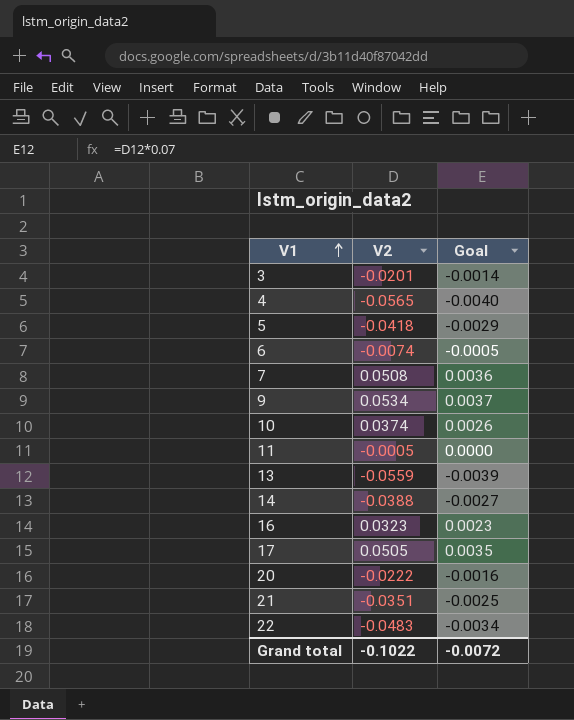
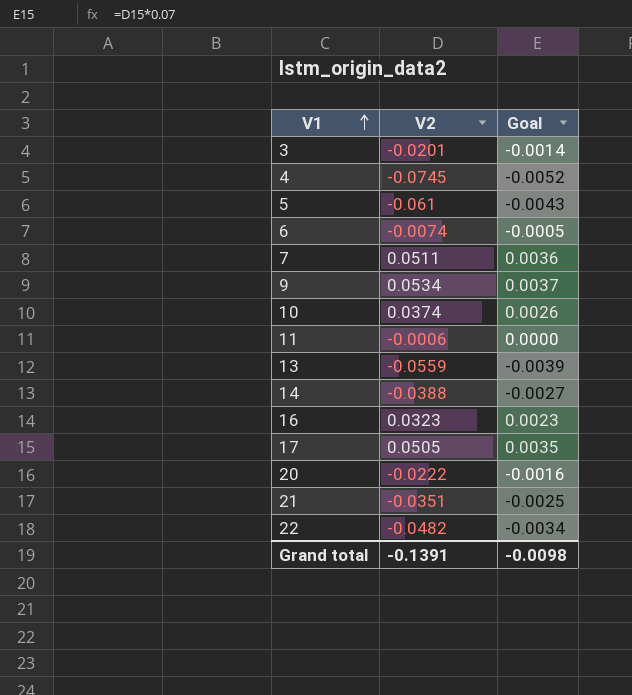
4 | V2: -0.0565 -> -0.0745
4 | Goal: -0.0040 -> -0.0052
5 | V2: -0.0418 -> -0.061
5 | Goal: -0.0029 -> -0.0043
7 | V2: 0.0508 -> 0.0511
11 | V2: -0.0005 -> -0.0006
22 | V2: -0.0483 -> -0.0482
Grand total | V2: -0.1022 -> -0.1391
Grand total | Goal: -0.0072 -> -0.0098

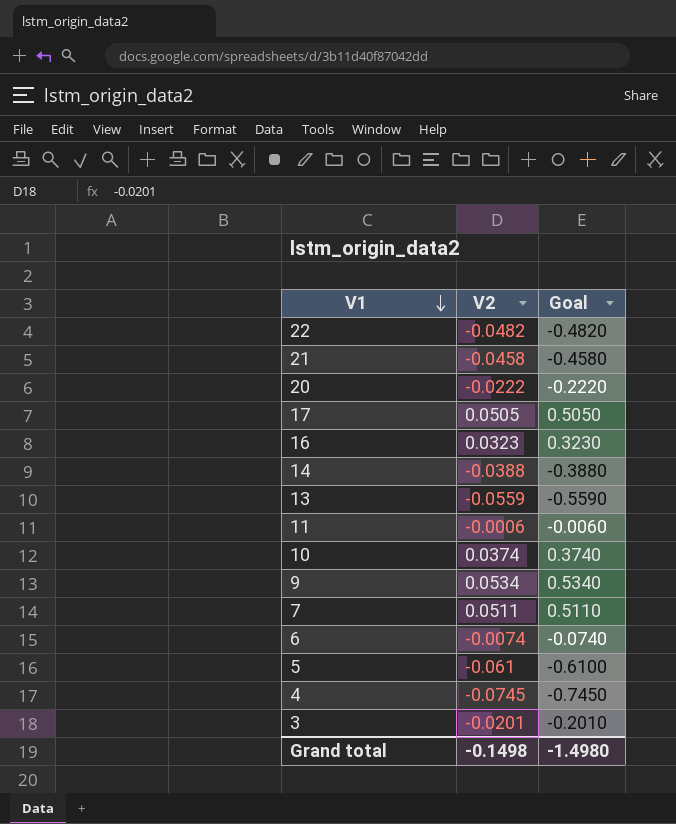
row order: V1 ascending -> V1 descending
column Goal | formula: [V2] * 0.07 -> [V2] * 10
21 | V2: -0.0351 -> -0.0458
Grand total | V2: -0.1391 -> -0.1498
Grand total | Goal: -0.0098 -> -1.4980

